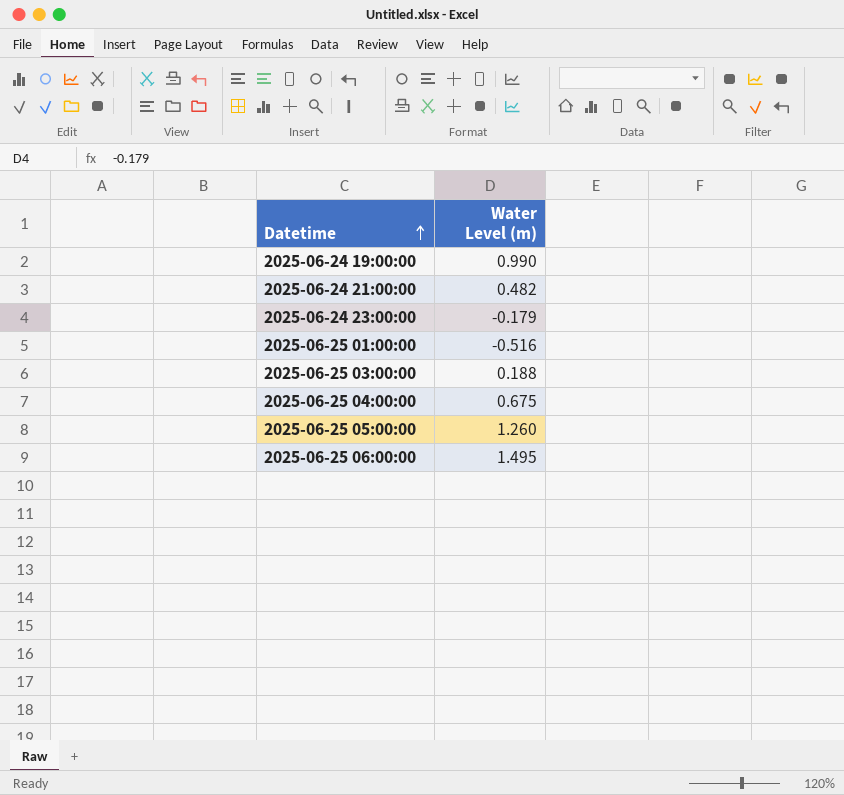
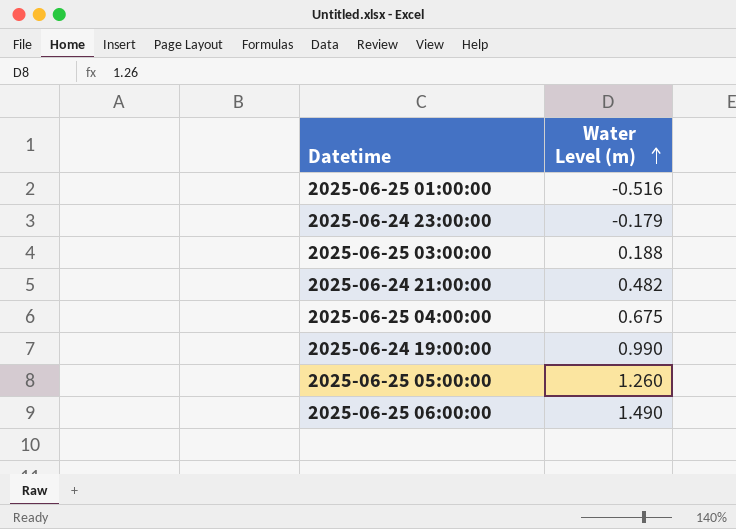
row order: Datetime ascending -> Water Level (m) ascending
2025-06-25 06:00:00 | Water Level (m): 1.495 -> 1.490

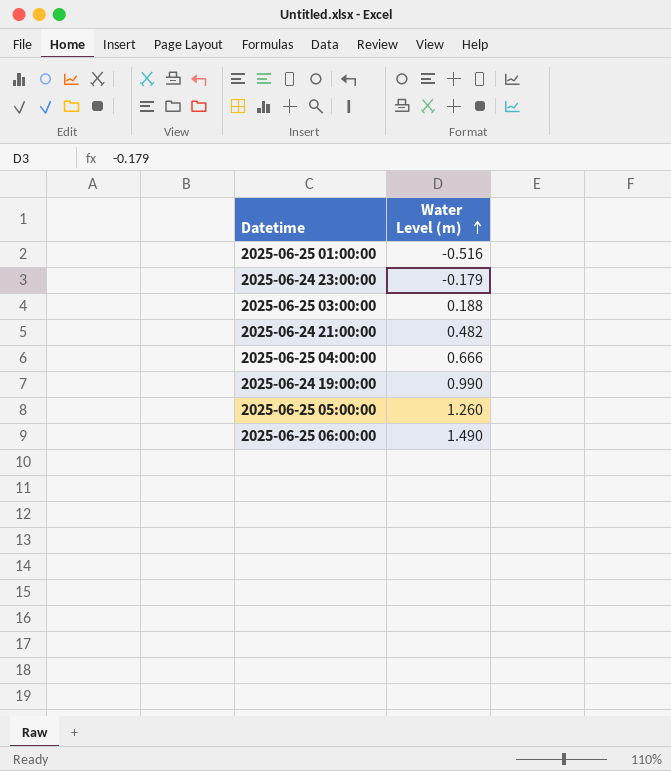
2025-06-25 04:00:00 | Water Level (m): 0.675 -> 0.666

